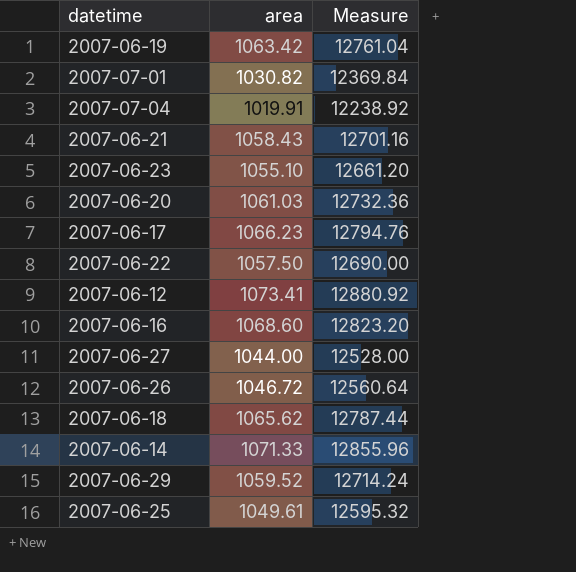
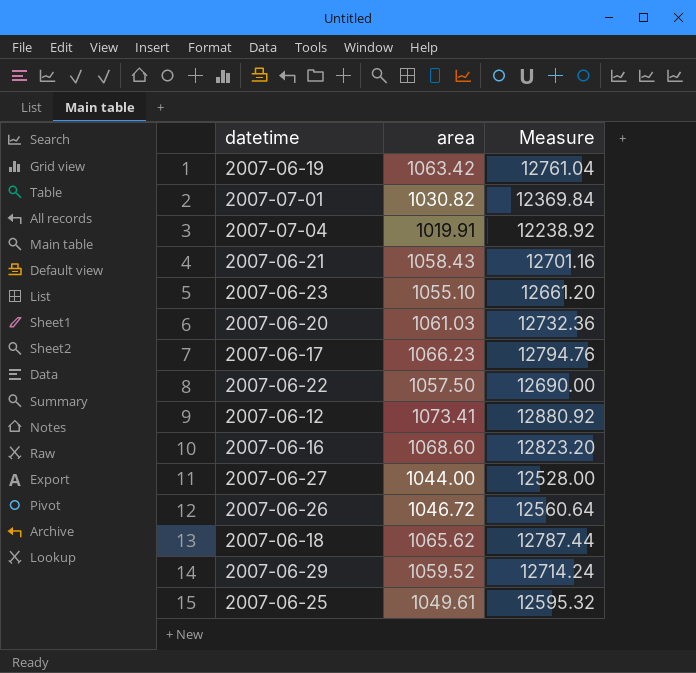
row 2007-06-14: 1071.33 | 12855.96 -> none

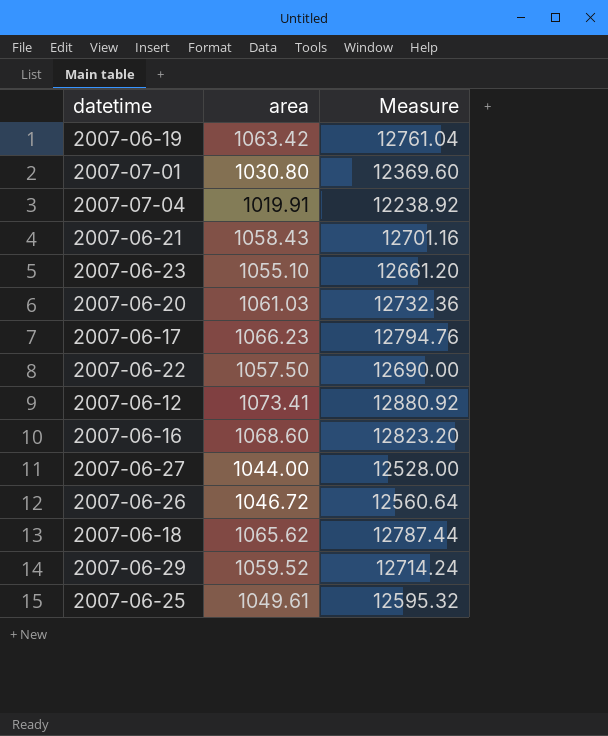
2007-07-01 | area: 1030.82 -> 1030.80
2007-07-01 | Measure: 12369.84 -> 12369.60

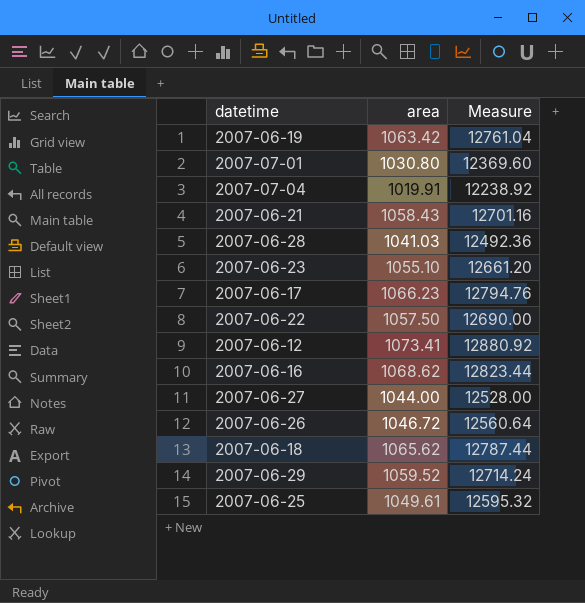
row 2007-06-20: 1061.03 | 12732.36 -> none
row 2007-06-28: none -> 1041.03 | 12492.36
2007-06-16 | area: 1068.60 -> 1068.62
2007-06-16 | Measure: 12823.20 -> 12823.44

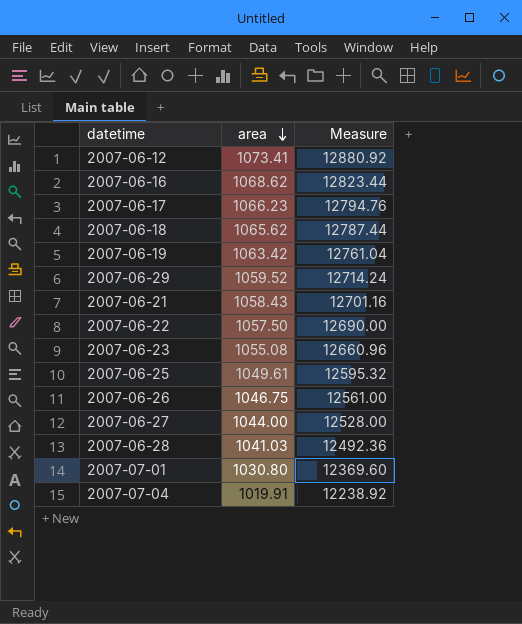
row order: none -> area descending
2007-06-23 | area: 1055.10 -> 1055.08
2007-06-23 | Measure: 12661.20 -> 12660.96
2007-06-26 | area: 1046.72 -> 1046.75
2007-06-26 | Measure: 12560.64 -> 12561.00

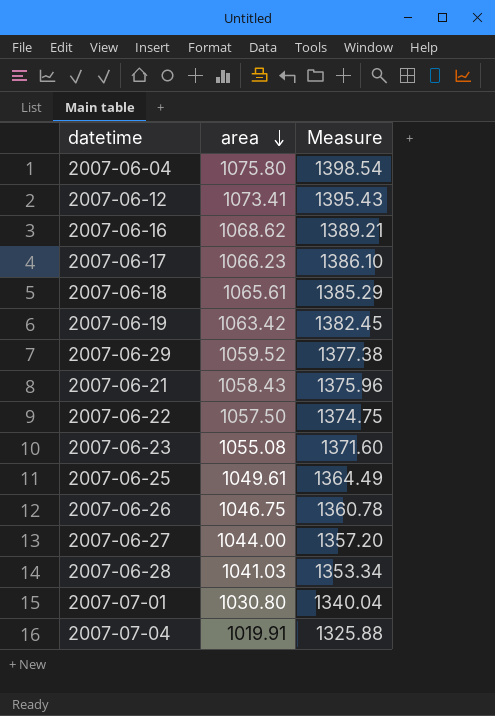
column Measure | formula: [area] * 12 -> [area] * 1.3
row 2007-06-04: none -> 1075.80 | 1398.54
2007-06-18 | area: 1065.62 -> 1065.61

